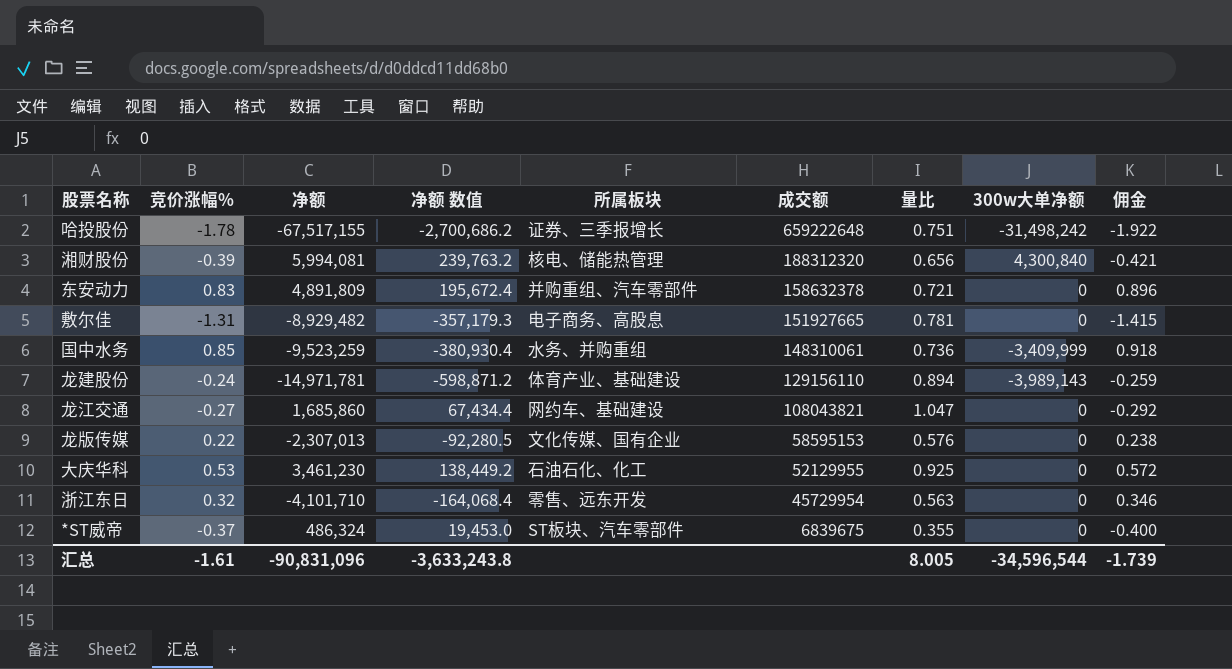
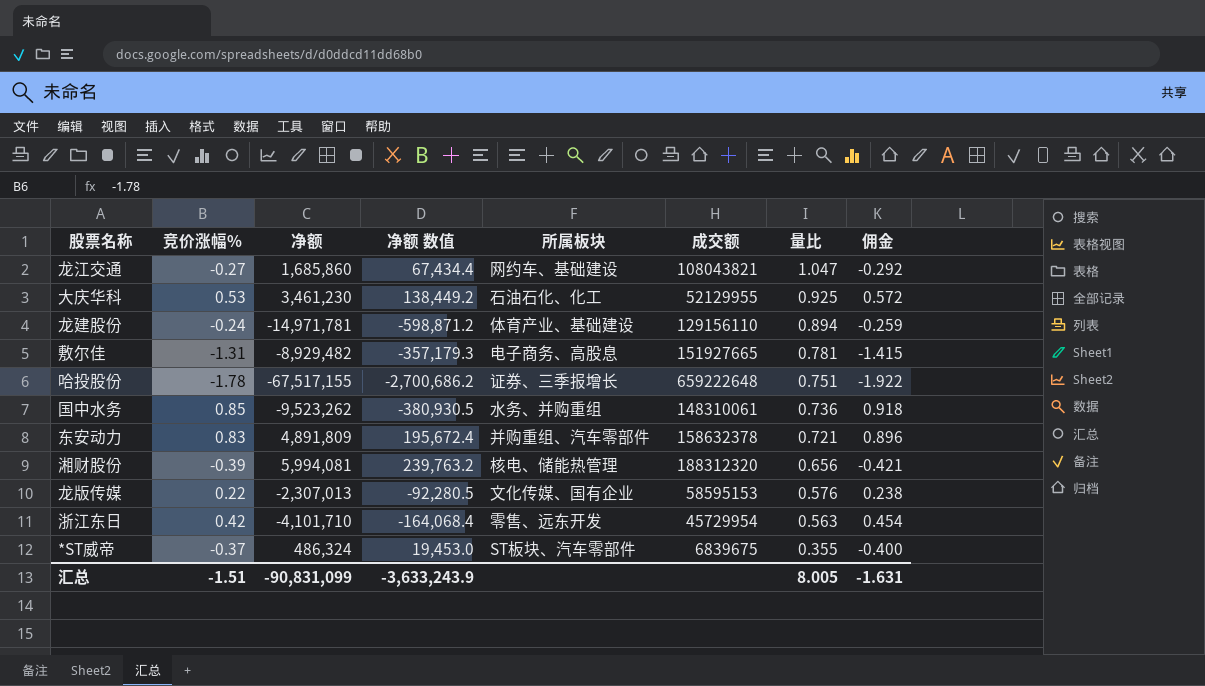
row order: 成交额 descending -> 量比 descending
column 300w大单净额 | position: 8 -> none
国中水务 | 净额: -9,523,259 -> -9,523,262
国中水务 | 净额 数值: -380,930.4 -> -380,930.5
浙江东日 | 竞价涨幅%: 0.32 -> 0.42
浙江东日 | 佣金: 0.346 -> 0.454
汇总 | 竞价涨幅%: -1.61 -> -1.51
汇总 | 净额: -90,831,096 -> -90,831,099
汇总 | 净额 数值: -3,633,243.8 -> -3,633,243.9
汇总 | 佣金: -1.739 -> -1.631

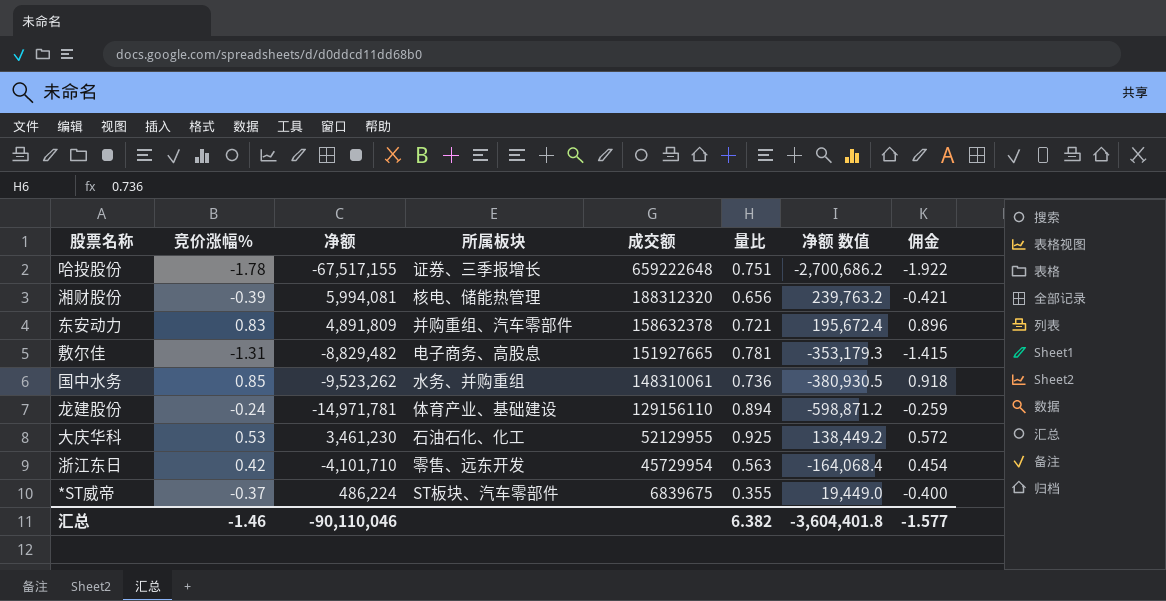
row order: 量比 descending -> 成交额 descending
column 净额 数值 | position: 4 -> 7
row 龙江交通: -0.27 | 1,685,860 | 67,434.4 | 网约车、基础建设 | 108043821 | 1.047 | -0.292 -> none
row 龙版传媒: 0.22 | -2,307,013 | -92,280.5 | 文化传媒、国有企业 | 58595153 | 0.576 | 0.238 -> none
敷尔佳 | 净额: -8,929,482 -> -8,829,482
敷尔佳 | 净额 数值: -357,179.3 -> -353,179.3
*ST威帝 | 净额: 486,324 -> 486,224
*ST威帝 | 净额 数值: 19,453.0 -> 19,449.0
汇总 | 竞价涨幅%: -1.51 -> -1.46
汇总 | 净额: -90,831,099 -> -90,110,046
汇总 | 量比: 8.005 -> 6.382
汇总 | 净额 数值: -3,633,243.9 -> -3,604,401.8
汇总 | 佣金: -1.631 -> -1.577

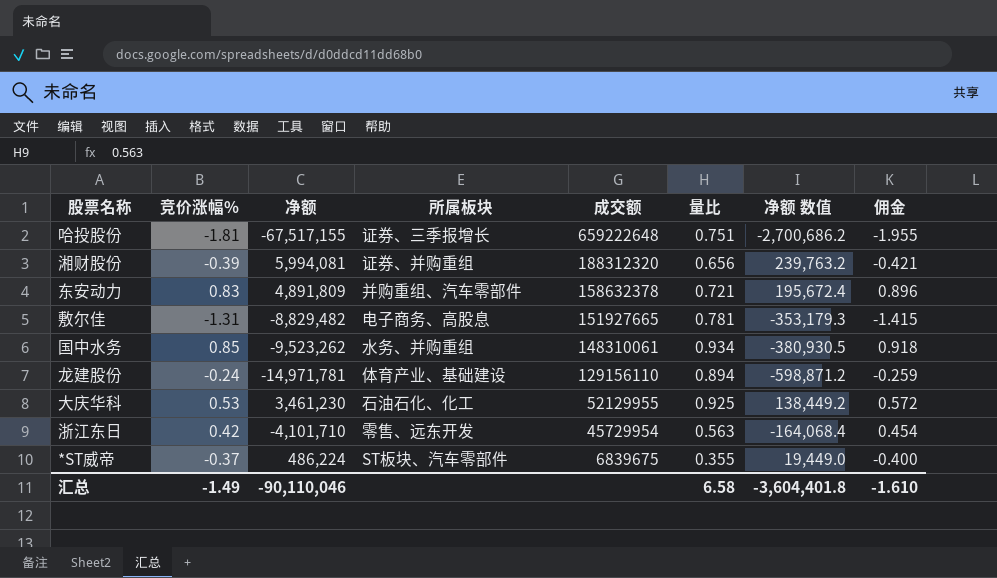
哈投股份 | 竞价涨幅%: -1.78 -> -1.81
哈投股份 | 佣金: -1.922 -> -1.955
湘财股份 | 所属板块: 核电、储能热管理 -> 证券、并购重组
国中水务 | 量比: 0.736 -> 0.934
汇总 | 竞价涨幅%: -1.46 -> -1.49
汇总 | 量比: 6.382 -> 6.58
汇总 | 佣金: -1.577 -> -1.610

